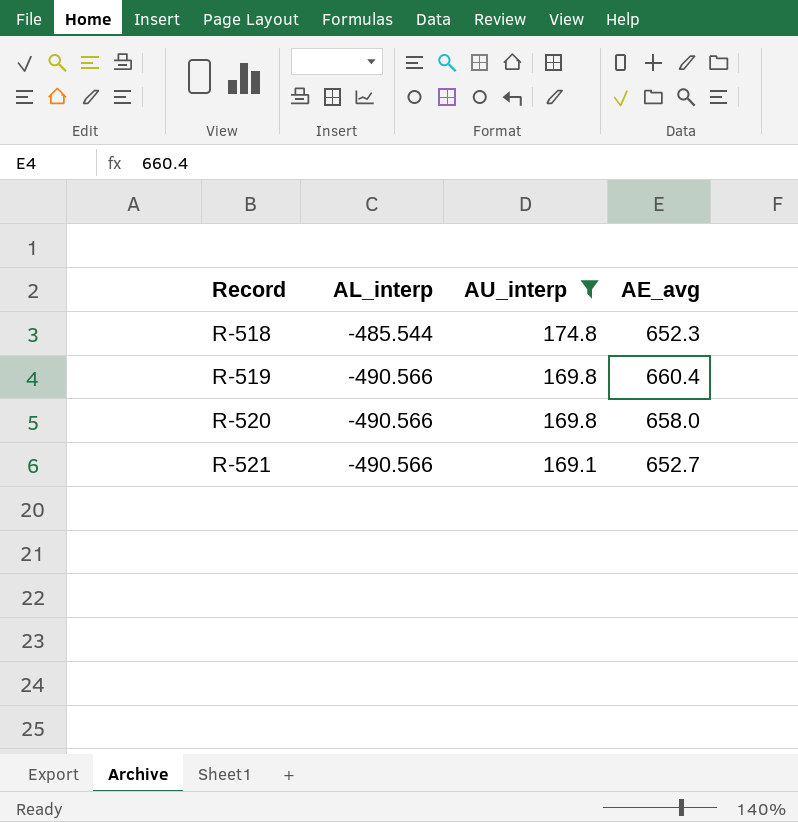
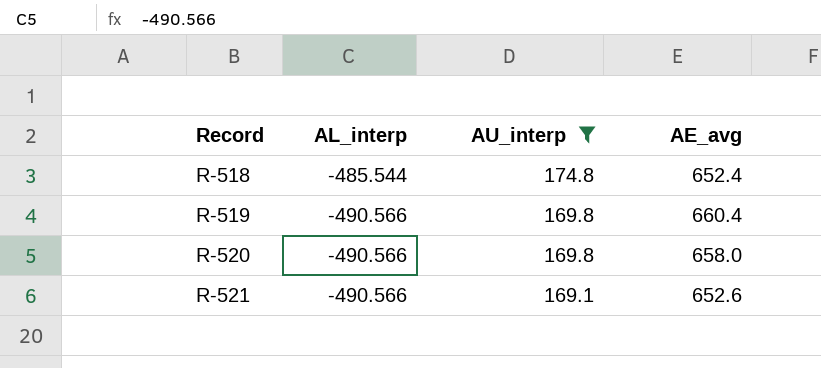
R-518 | AE_avg: 652.3 -> 652.4
R-521 | AE_avg: 652.7 -> 652.6

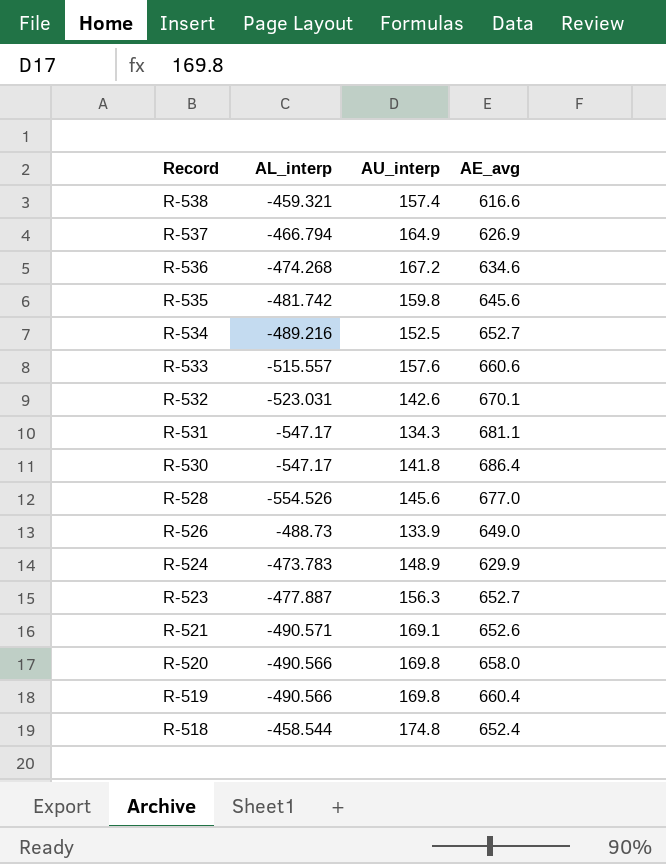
filter: AU_interp >= 169.1 -> none
row order: Record ascending -> Record descending
R-521 | AL_interp: -490.566 -> -490.571
R-518 | AL_interp: -485.544 -> -458.544

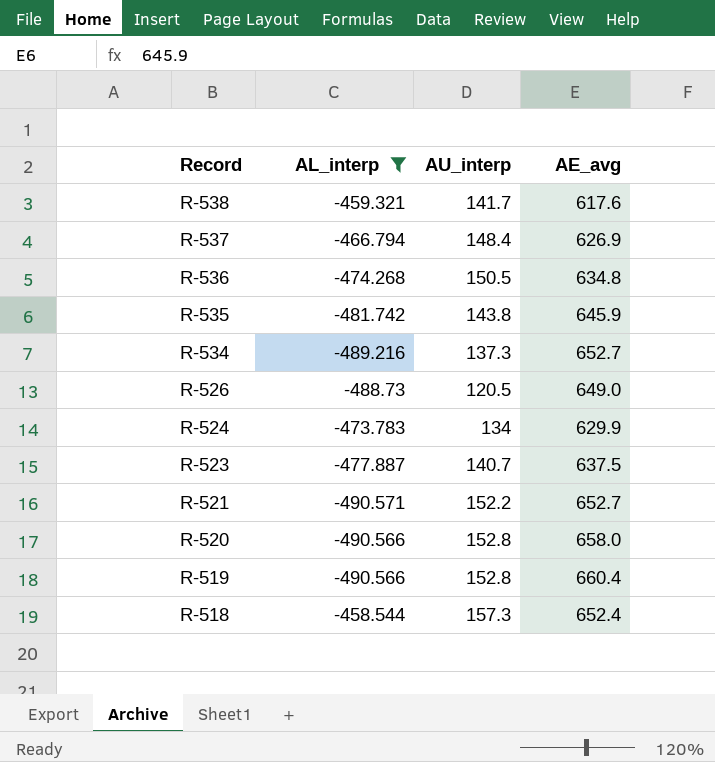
filter: none -> AL_interp >= -490.571
R-538 | AU_interp: 157.4 -> 141.7
R-538 | AE_avg: 616.6 -> 617.6
R-537 | AU_interp: 164.9 -> 148.4
R-536 | AU_interp: 167.2 -> 150.5
R-536 | AE_avg: 634.6 -> 634.8
R-535 | AU_interp: 159.8 -> 143.8
R-535 | AE_avg: 645.6 -> 645.9
R-534 | AU_interp: 152.5 -> 137.3
R-526 | AU_interp: 133.9 -> 120.5
R-524 | AU_interp: 148.9 -> 134
R-523 | AU_interp: 156.3 -> 140.7
R-523 | AE_avg: 652.7 -> 637.5
R-521 | AU_interp: 169.1 -> 152.2
R-521 | AE_avg: 652.6 -> 652.7
R-520 | AU_interp: 169.8 -> 152.8
R-519 | AU_interp: 169.8 -> 152.8
R-518 | AU_interp: 174.8 -> 157.3

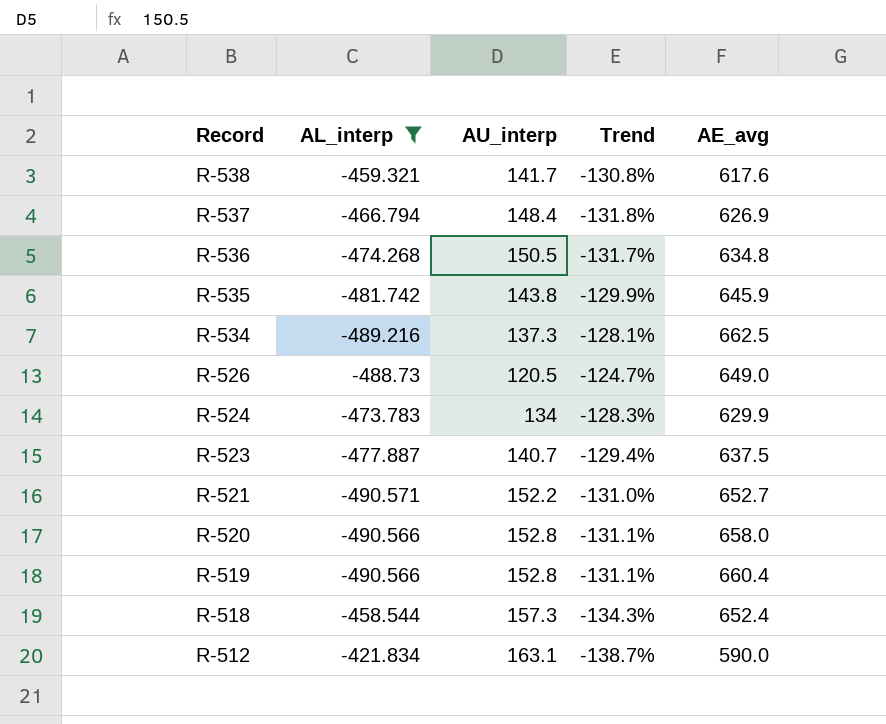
column Trend | formula: none -> ([AU_interp] - [AL_interp]) / [AL_interp]
R-534 | AE_avg: 652.7 -> 662.5
row R-512: none -> -421.834 | 163.1 | -138.7% | 590.0

